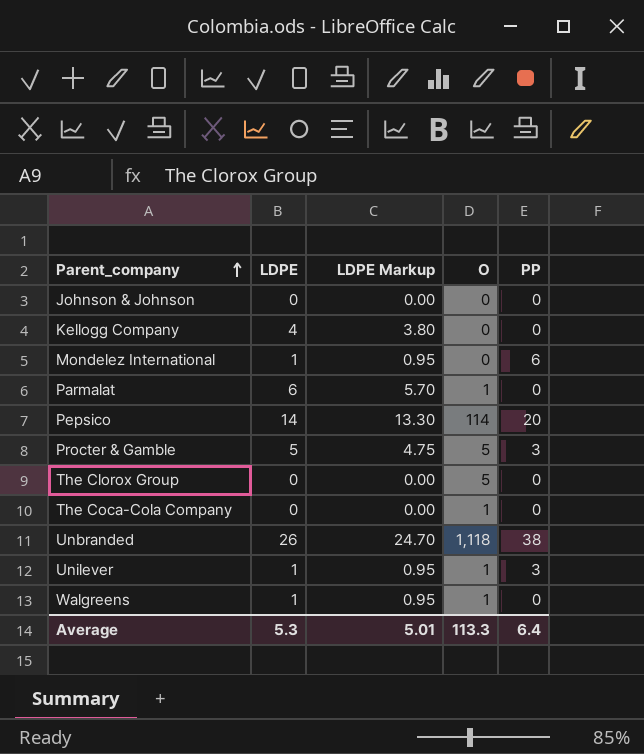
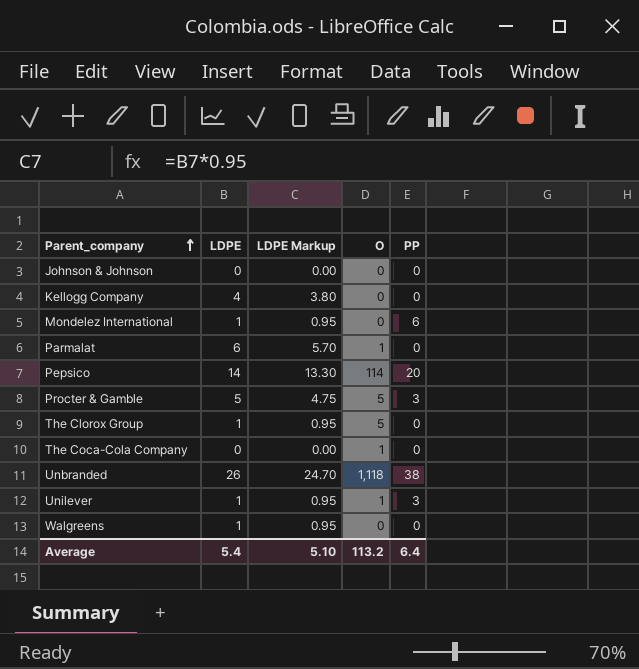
The Clorox Group | LDPE: 0 -> 1
The Clorox Group | LDPE Markup: 0.00 -> 0.95
Walgreens | O: 1 -> 0
Average | LDPE: 5.3 -> 5.4
Average | LDPE Markup: 5.01 -> 5.10
Average | O: 113.3 -> 113.2

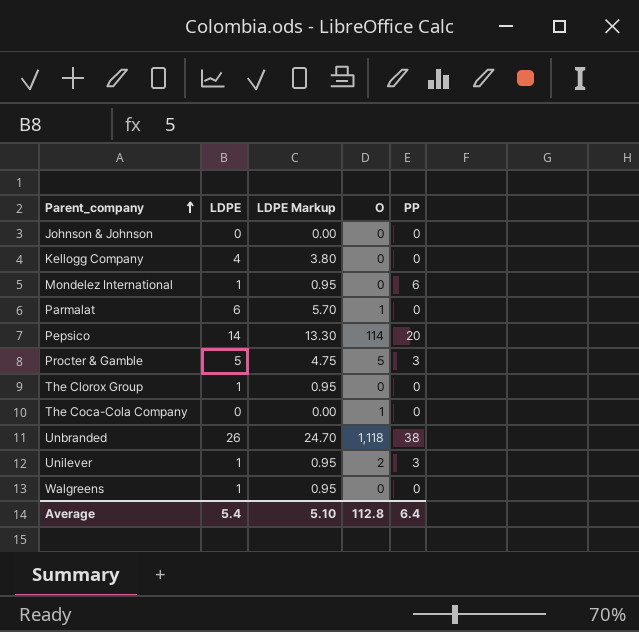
The Clorox Group | O: 5 -> 0
Unilever | O: 1 -> 2
Average | O: 113.2 -> 112.8

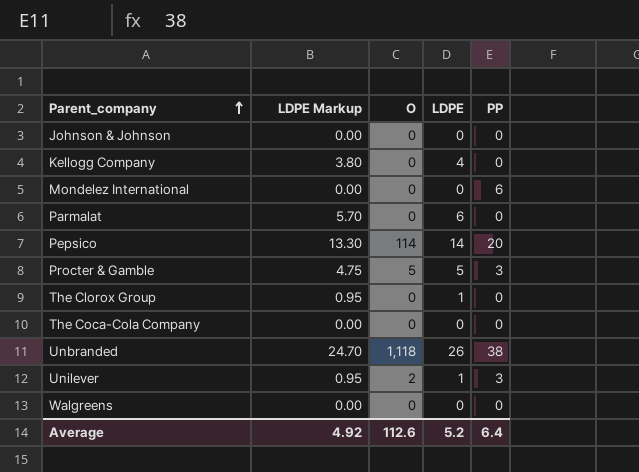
column LDPE | position: 2 -> 4
Mondelez International | LDPE Markup: 0.95 -> 0.00
Mondelez International | LDPE: 1 -> 0
Parmalat | O: 1 -> 0
The Coca-Cola Company | O: 1 -> 0
Walgreens | LDPE Markup: 0.95 -> 0.00
Walgreens | LDPE: 1 -> 0
Average | LDPE Markup: 5.10 -> 4.92
Average | O: 112.8 -> 112.6
Average | LDPE: 5.4 -> 5.2

